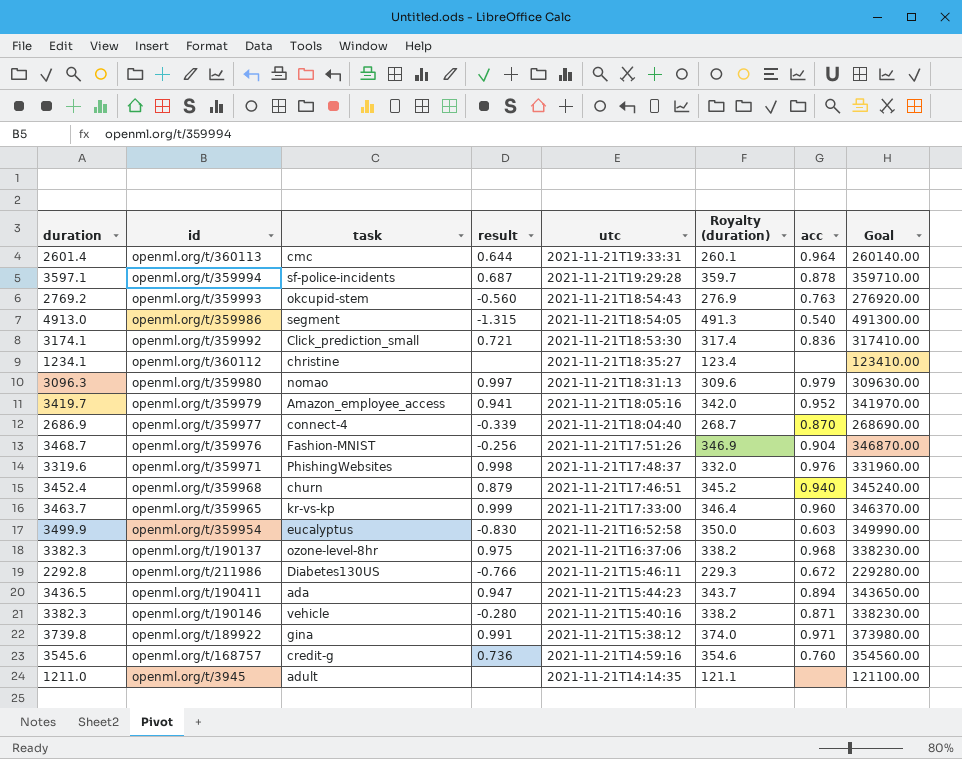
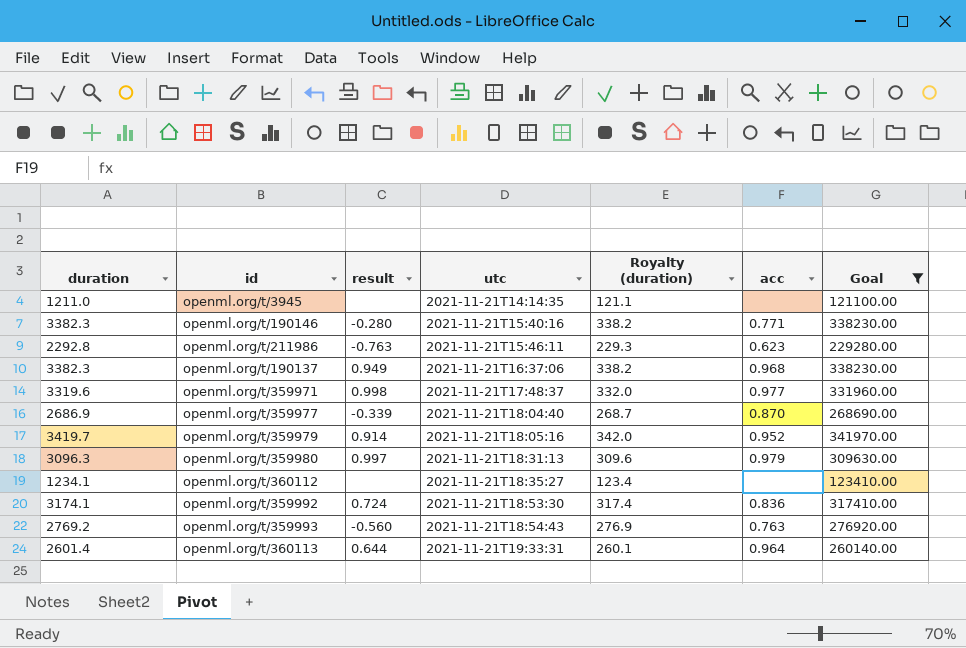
filter: none -> Goal <= 341970.00
row order: utc descending -> utc ascending
column task | position: 3 -> none
openml.org/t/190146 | acc: 0.871 -> 0.771
openml.org/t/211986 | result: -0.766 -> -0.763
openml.org/t/211986 | acc: 0.672 -> 0.623
openml.org/t/190137 | result: 0.975 -> 0.949
openml.org/t/359971 | acc: 0.976 -> 0.977
openml.org/t/359979 | result: 0.941 -> 0.914
openml.org/t/359992 | result: 0.721 -> 0.724

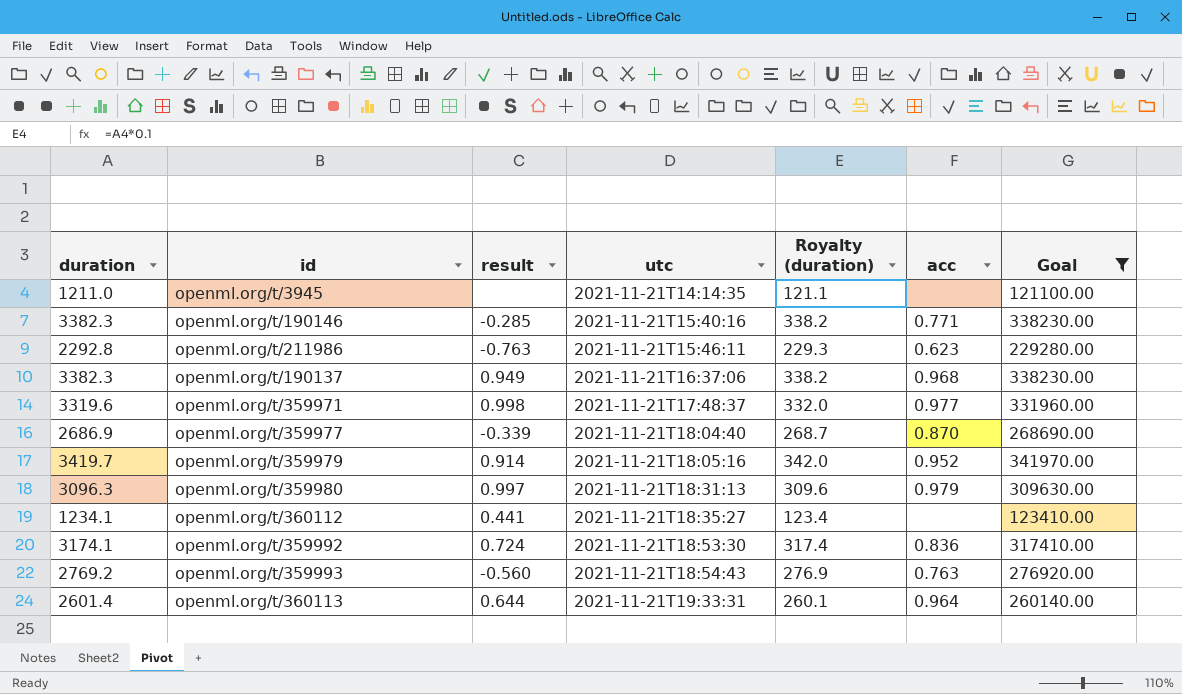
openml.org/t/190146 | result: -0.280 -> -0.285
openml.org/t/360112 | result: none -> 0.441

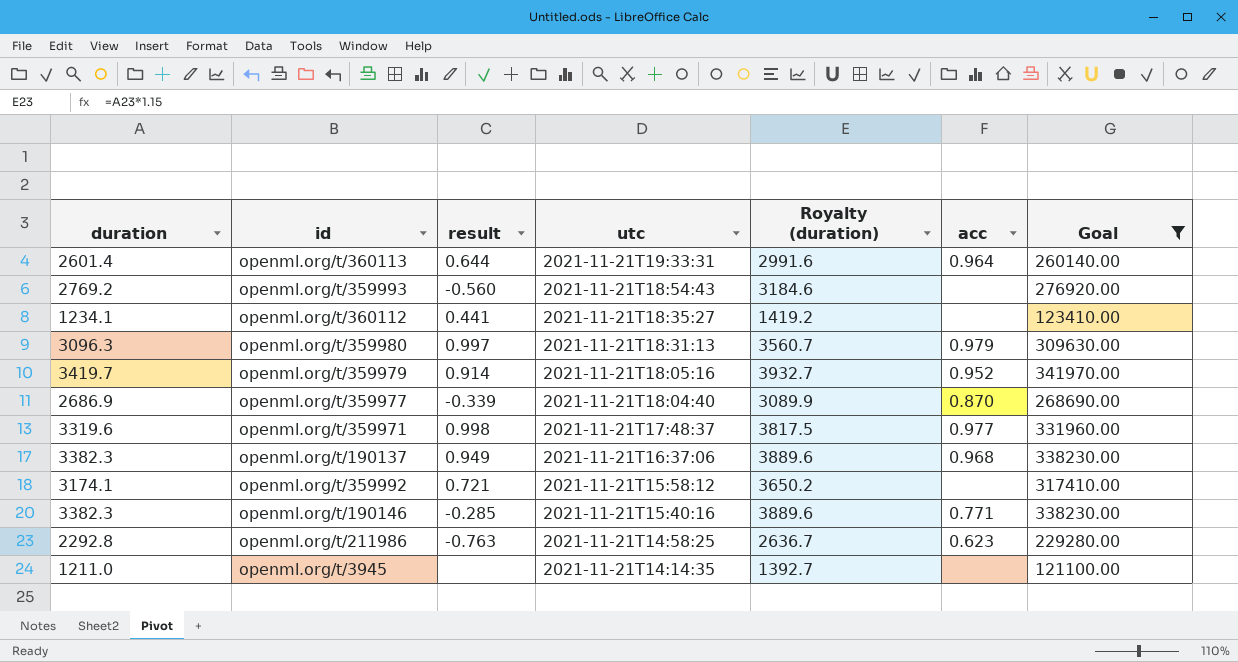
row order: utc ascending -> utc descending
column Royalty (duration) | formula: [duration] * 0.1 -> [duration] * 1.15
openml.org/t/359993 | acc: 0.763 -> none
openml.org/t/359992 | result: 0.724 -> 0.721
openml.org/t/359992 | utc: 2021-11-21T18:53:30 -> 2021-11-21T15:58:12
openml.org/t/359992 | acc: 0.836 -> none
openml.org/t/211986 | utc: 2021-11-21T15:46:11 -> 2021-11-21T14:58:25

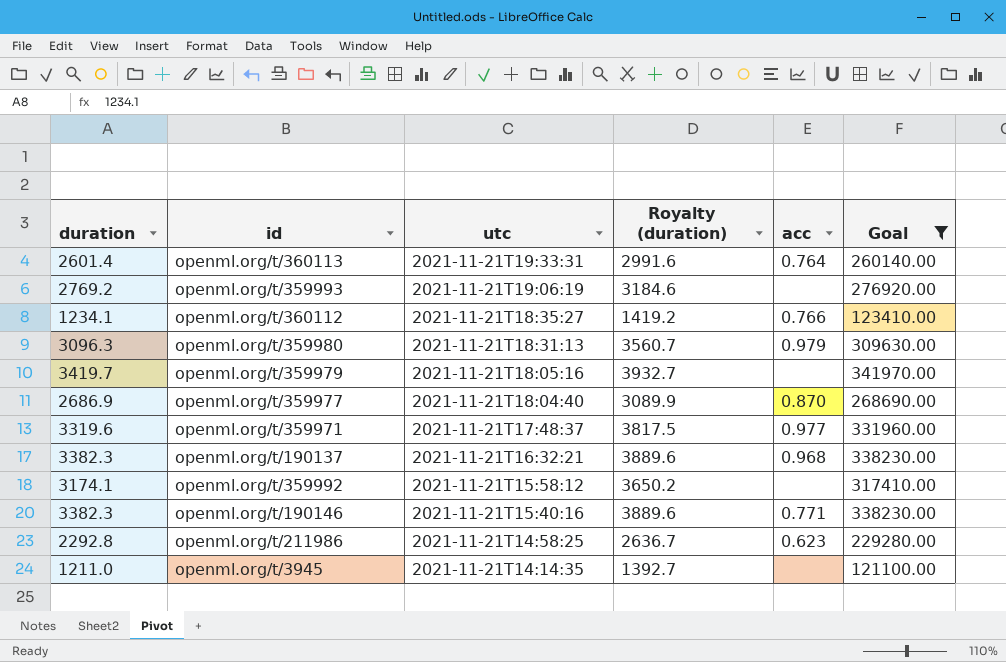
column result | position: 3 -> none
openml.org/t/360113 | acc: 0.964 -> 0.764
openml.org/t/359993 | utc: 2021-11-21T18:54:43 -> 2021-11-21T19:06:19
openml.org/t/360112 | acc: none -> 0.766
openml.org/t/359979 | acc: 0.952 -> none
openml.org/t/190137 | utc: 2021-11-21T16:37:06 -> 2021-11-21T16:32:21

